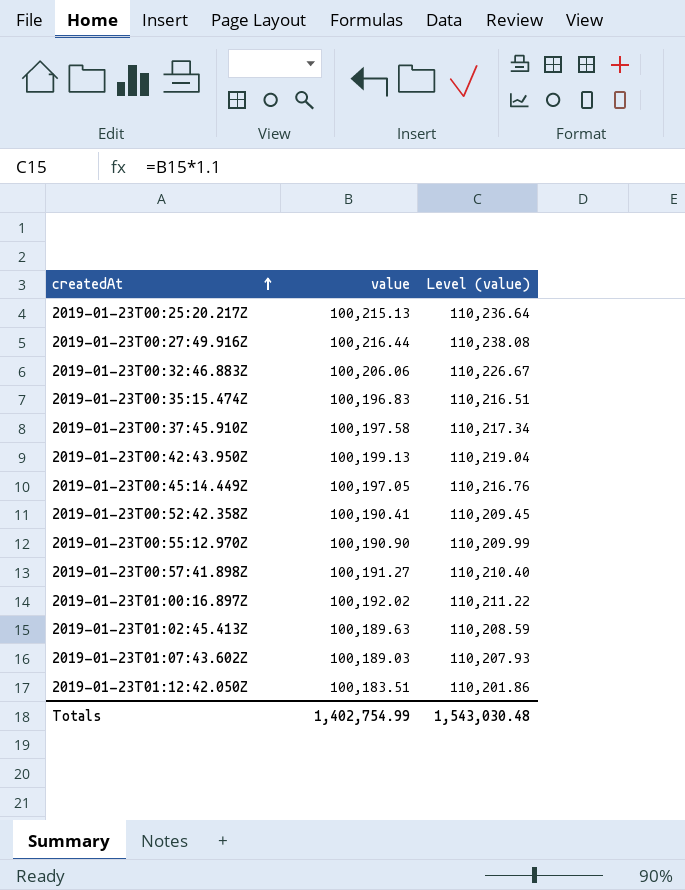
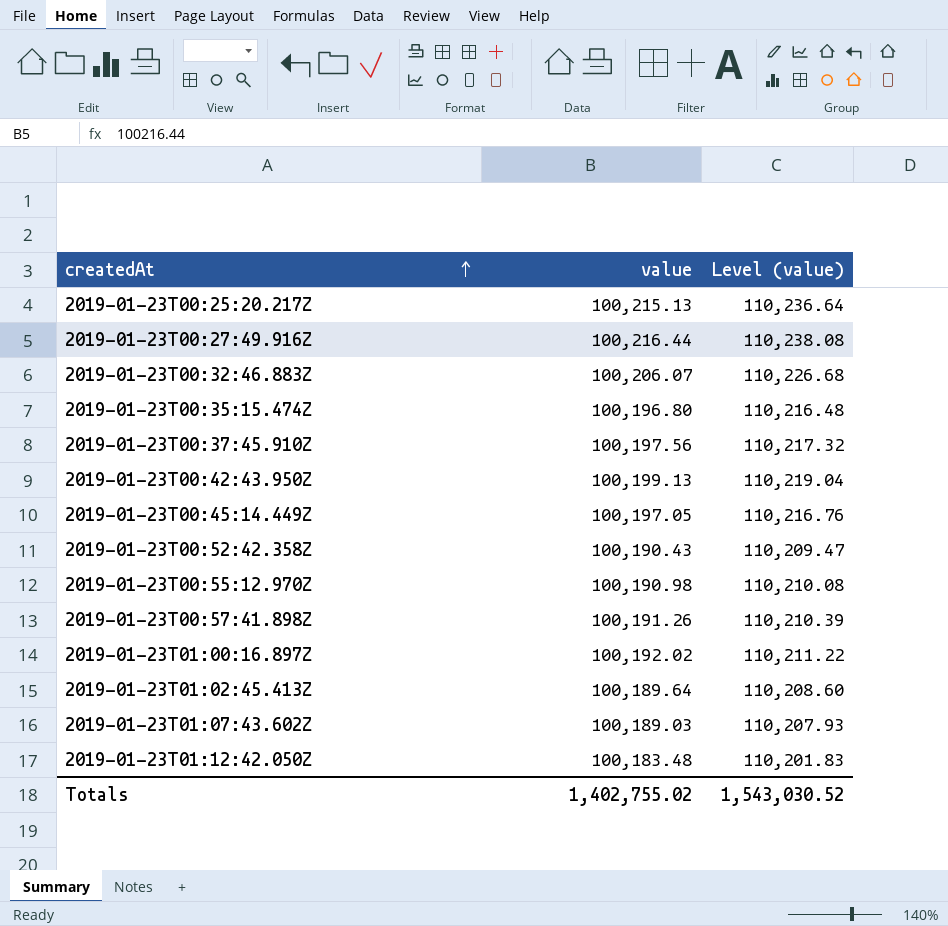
2019-01-23T00:32:46.883Z | value: 100,206.06 -> 100,206.07
2019-01-23T00:32:46.883Z | Level (value): 110,226.67 -> 110,226.68
2019-01-23T00:35:15.474Z | value: 100,196.83 -> 100,196.80
2019-01-23T00:35:15.474Z | Level (value): 110,216.51 -> 110,216.48
2019-01-23T00:37:45.910Z | value: 100,197.58 -> 100,197.56
2019-01-23T00:37:45.910Z | Level (value): 110,217.34 -> 110,217.32
2019-01-23T00:52:42.358Z | value: 100,190.41 -> 100,190.43
2019-01-23T00:52:42.358Z | Level (value): 110,209.45 -> 110,209.47
2019-01-23T00:55:12.970Z | value: 100,190.90 -> 100,190.98
2019-01-23T00:55:12.970Z | Level (value): 110,209.99 -> 110,210.08
2019-01-23T00:57:41.898Z | value: 100,191.27 -> 100,191.26
2019-01-23T00:57:41.898Z | Level (value): 110,210.40 -> 110,210.39
2019-01-23T01:02:45.413Z | value: 100,189.63 -> 100,189.64
2019-01-23T01:02:45.413Z | Level (value): 110,208.59 -> 110,208.60
2019-01-23T01:12:42.050Z | value: 100,183.51 -> 100,183.48
2019-01-23T01:12:42.050Z | Level (value): 110,201.86 -> 110,201.83
Totals | value: 1,402,754.99 -> 1,402,755.02
Totals | Level (value): 1,543,030.48 -> 1,543,030.52

